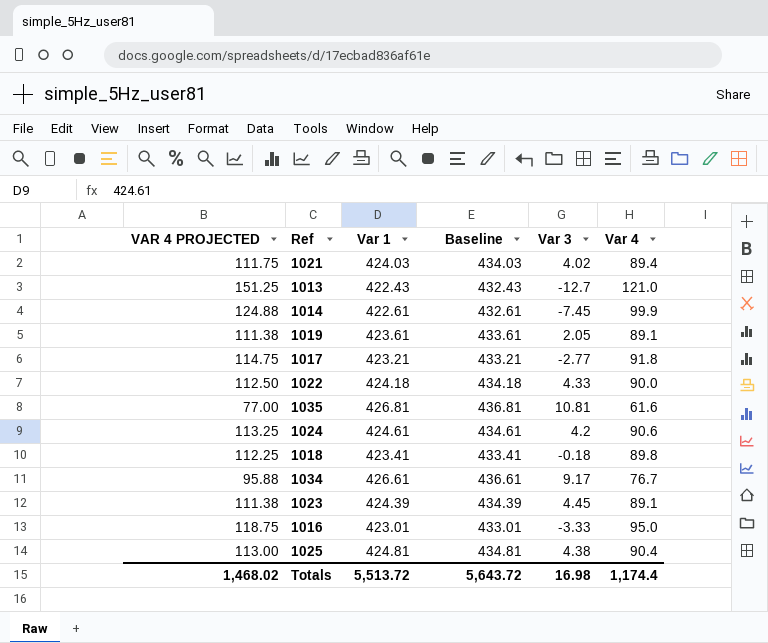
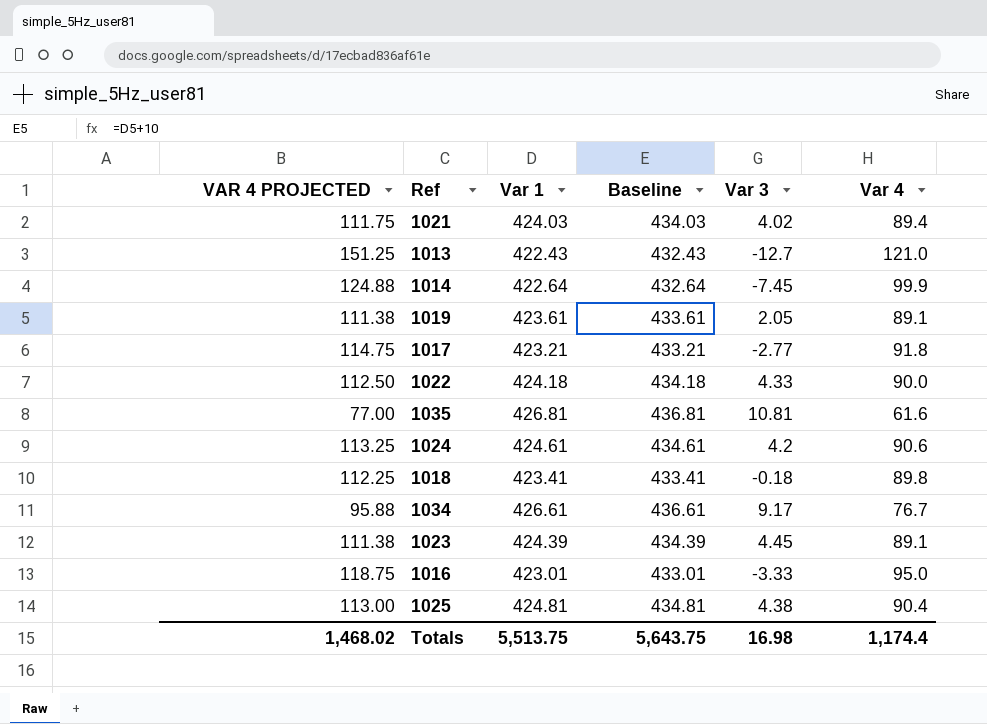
1014 | Var 1: 422.61 -> 422.64
1014 | Baseline: 432.61 -> 432.64
Totals | Var 1: 5,513.72 -> 5,513.75
Totals | Baseline: 5,643.72 -> 5,643.75

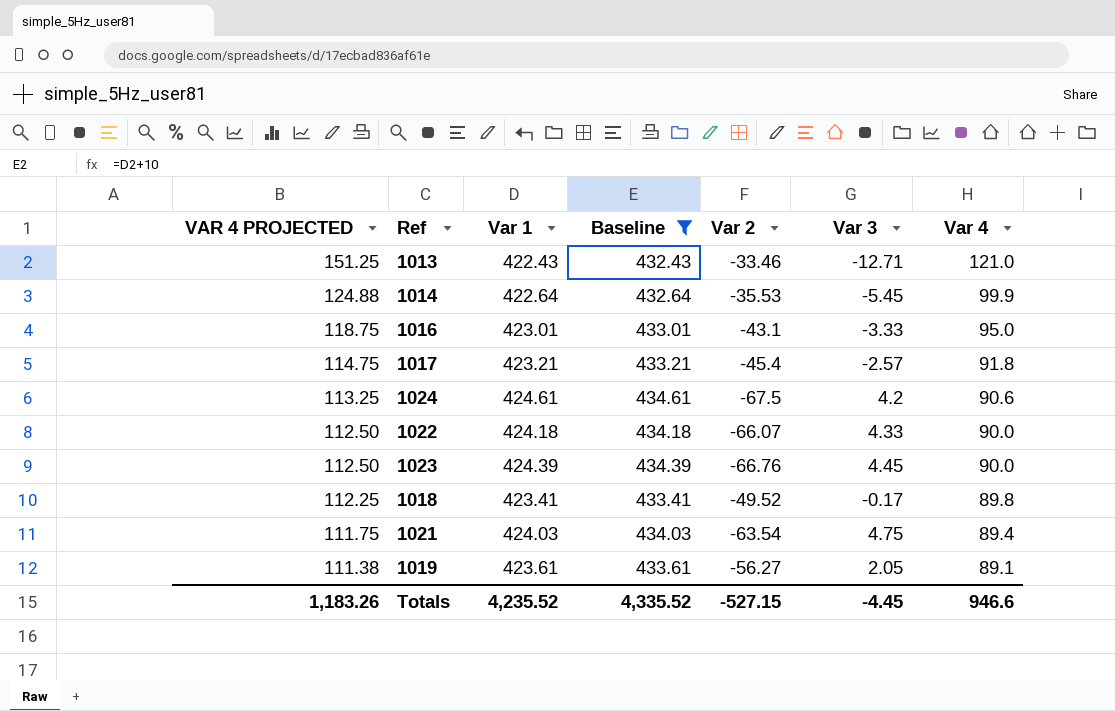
filter: none -> Baseline <= 434.61
row order: none -> VAR 4 PROJECTED descending
column Var 2 | position: none -> 5
1013 | Var 3: -12.7 -> -12.71
1014 | Var 3: -7.45 -> -5.45
1017 | Var 3: -2.77 -> -2.57
1023 | VAR 4 PROJECTED: 111.38 -> 112.50
1023 | Var 4: 89.1 -> 90.0
1018 | Var 3: -0.18 -> -0.17
1021 | Var 3: 4.02 -> 4.75
Totals | VAR 4 PROJECTED: 1,468.02 -> 1,183.26
Totals | Var 1: 5,513.75 -> 4,235.52
Totals | Baseline: 5,643.75 -> 4,335.52
Totals | Var 3: 16.98 -> -4.45
Totals | Var 4: 1,174.4 -> 946.6

